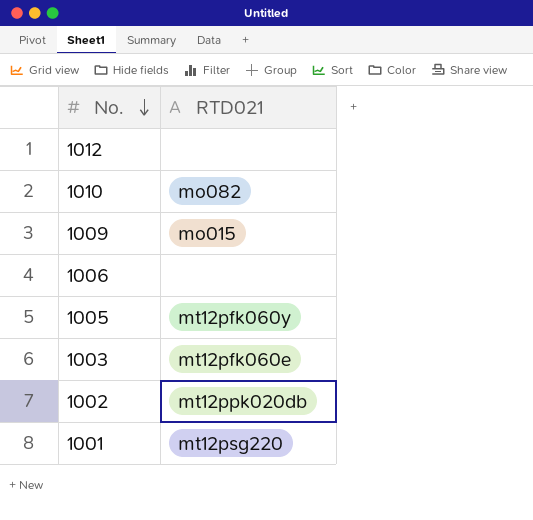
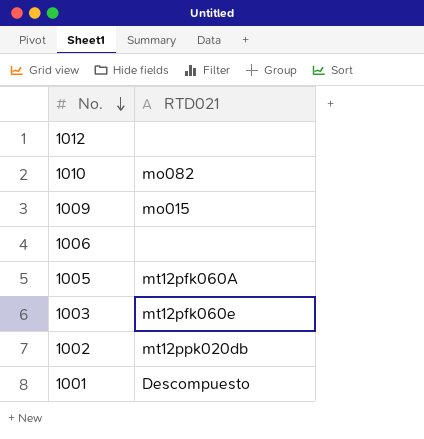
1005 | RTD021: mt12pfk060y -> mt12pfk060A
1001 | RTD021: mt12psg220 -> Descompuesto

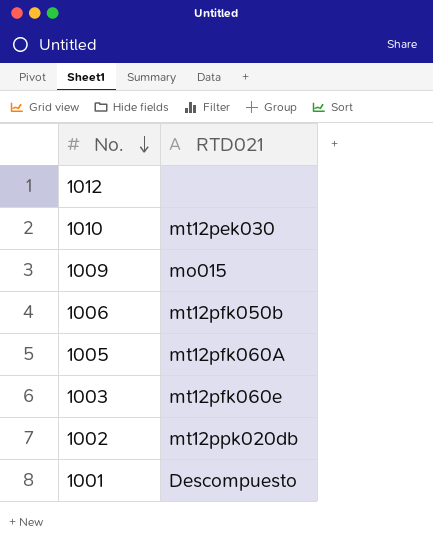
1010 | RTD021: mo082 -> mt12pek030
1006 | RTD021: none -> mt12pfk050b

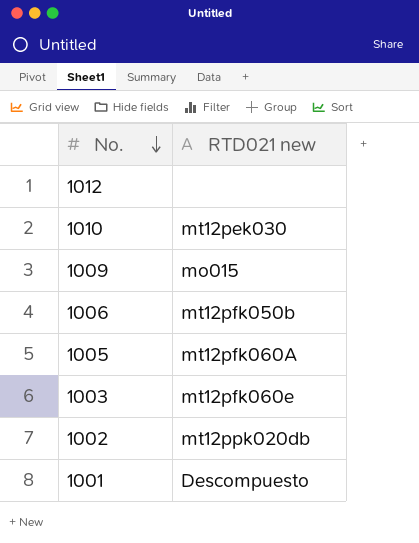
column name: RTD021 -> RTD021 new

